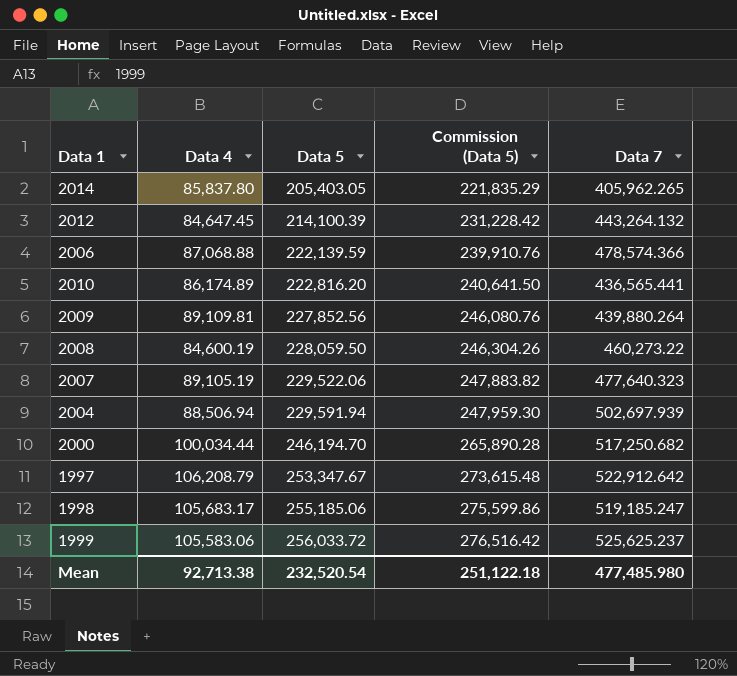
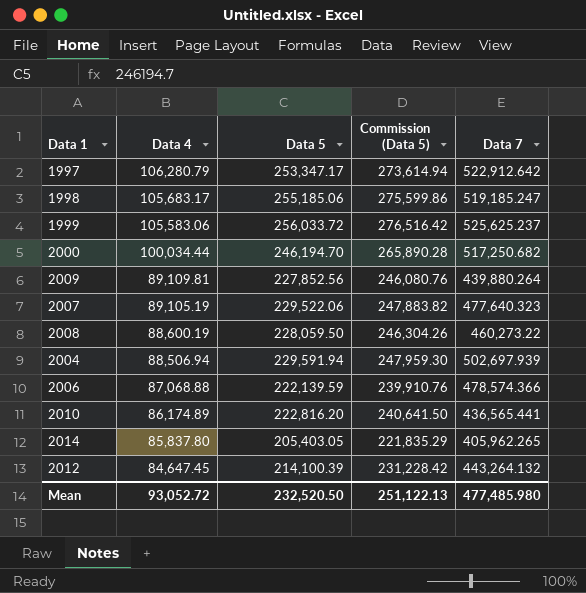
row order: Data 5 ascending -> Data 4 descending
1997 | Data 4: 106,208.79 -> 106,280.79
1997 | Data 5: 253,347.67 -> 253,347.17
1997 | Commission (Data 5): 273,615.48 -> 273,614.94
2008 | Data 4: 84,600.19 -> 88,600.19
Mean | Data 4: 92,713.38 -> 93,052.72
Mean | Data 5: 232,520.54 -> 232,520.50
Mean | Commission (Data 5): 251,122.18 -> 251,122.13

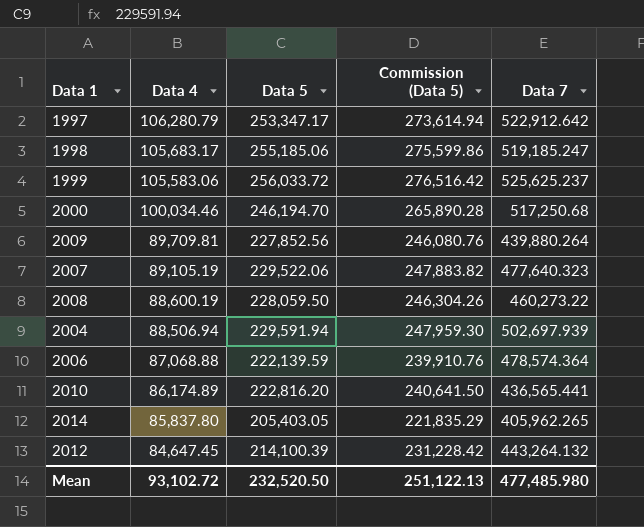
2000 | Data 4: 100,034.44 -> 100,034.46
2000 | Data 7: 517,250.682 -> 517,250.68
2009 | Data 4: 89,109.81 -> 89,709.81
2006 | Data 7: 478,574.366 -> 478,574.364
Mean | Data 4: 93,052.72 -> 93,102.72

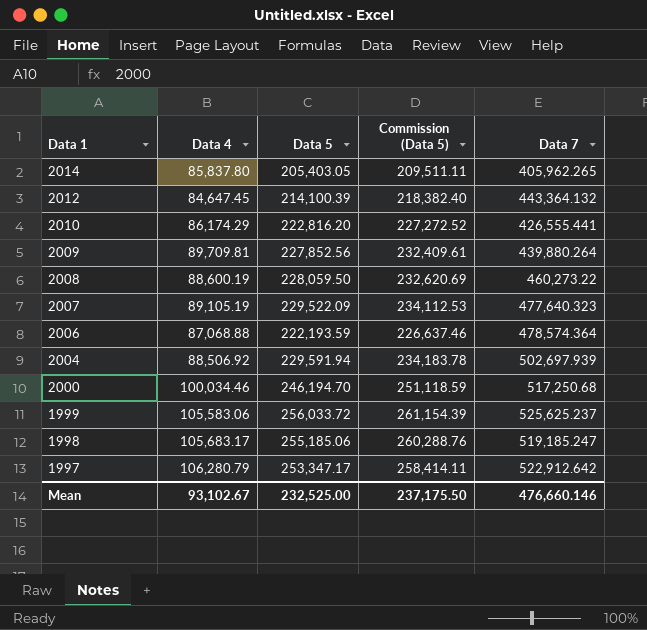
row order: Data 4 descending -> Data 1 descending
column Commission (Data 5) | formula: [Data 5] * 1.08 -> [Data 5] * 1.02
2012 | Data 7: 443,264.132 -> 443,364.132
2010 | Data 4: 86,174.89 -> 86,174.29
2010 | Data 7: 436,565.441 -> 426,555.441
2007 | Data 5: 229,522.06 -> 229,522.09
2006 | Data 5: 222,139.59 -> 222,193.59
2004 | Data 4: 88,506.94 -> 88,506.92
Mean | Data 4: 93,102.72 -> 93,102.67
Mean | Data 5: 232,520.50 -> 232,525.00
Mean | Commission (Data 5): 251,122.13 -> 237,175.50
Mean | Data 7: 477,485.980 -> 476,660.146

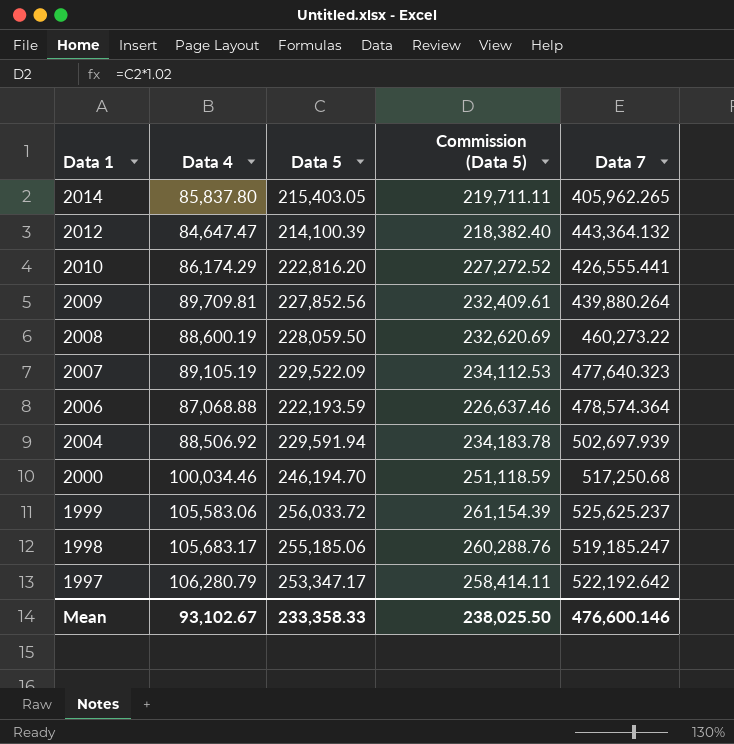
2014 | Data 5: 205,403.05 -> 215,403.05
2014 | Commission (Data 5): 209,511.11 -> 219,711.11
2012 | Data 4: 84,647.45 -> 84,647.47
1997 | Data 7: 522,912.642 -> 522,192.642
Mean | Data 5: 232,525.00 -> 233,358.33
Mean | Commission (Data 5): 237,175.50 -> 238,025.50
Mean | Data 7: 476,660.146 -> 476,600.146

